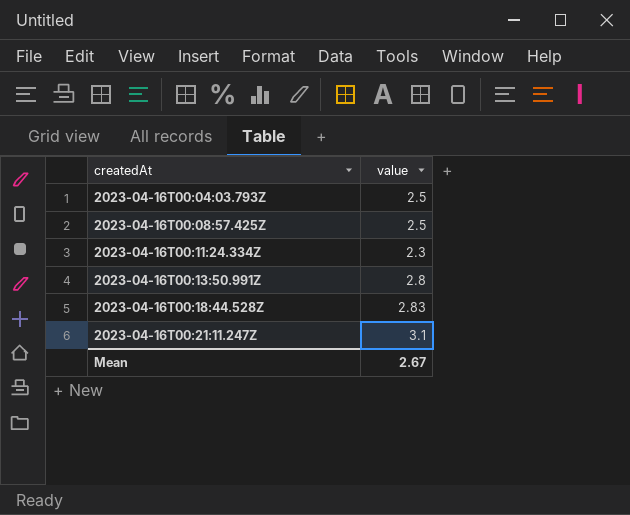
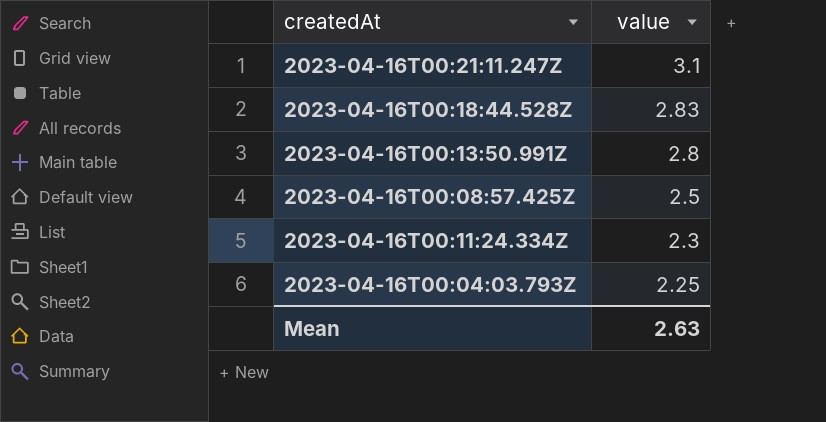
row order: createdAt ascending -> value descending
2023-04-16T00:04:03.793Z | value: 2.5 -> 2.25
Mean | value: 2.67 -> 2.63

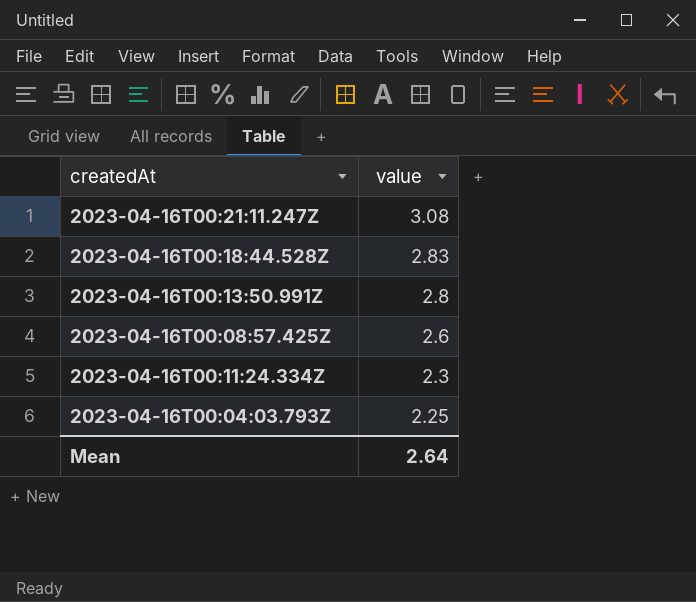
2023-04-16T00:21:11.247Z | value: 3.1 -> 3.08
2023-04-16T00:08:57.425Z | value: 2.5 -> 2.6
Mean | value: 2.63 -> 2.64

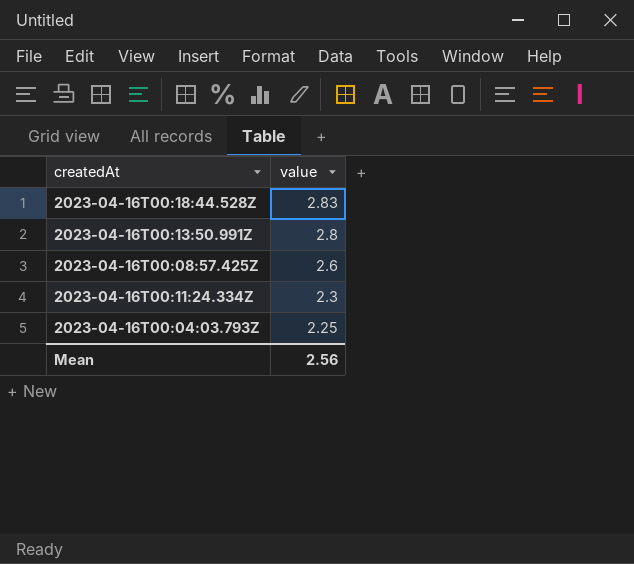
row 2023-04-16T00:21:11.247Z: 3.08 -> none
Mean | value: 2.64 -> 2.56

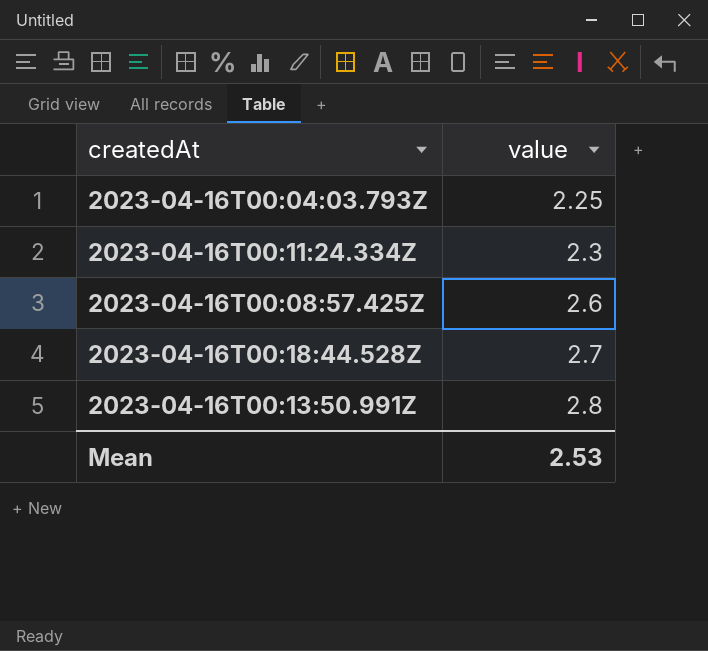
row order: value descending -> value ascending
2023-04-16T00:18:44.528Z | value: 2.83 -> 2.7
Mean | value: 2.56 -> 2.53

